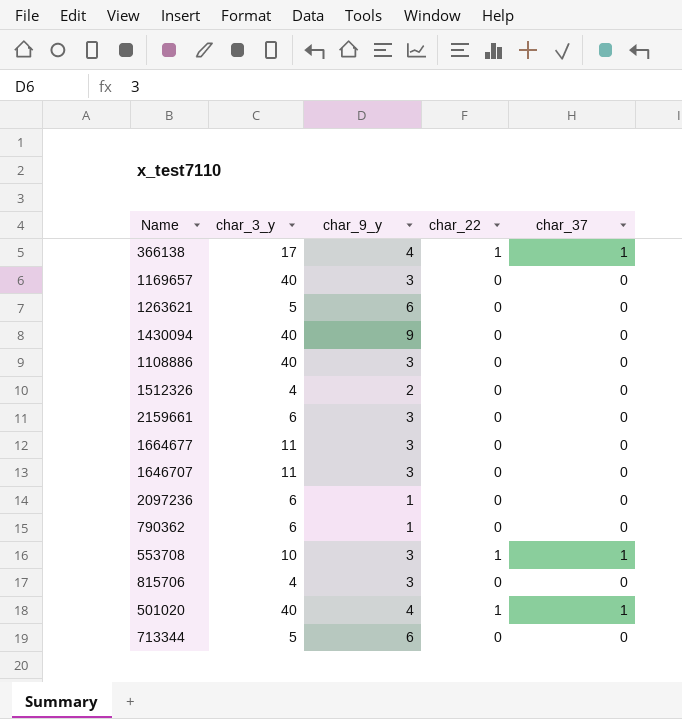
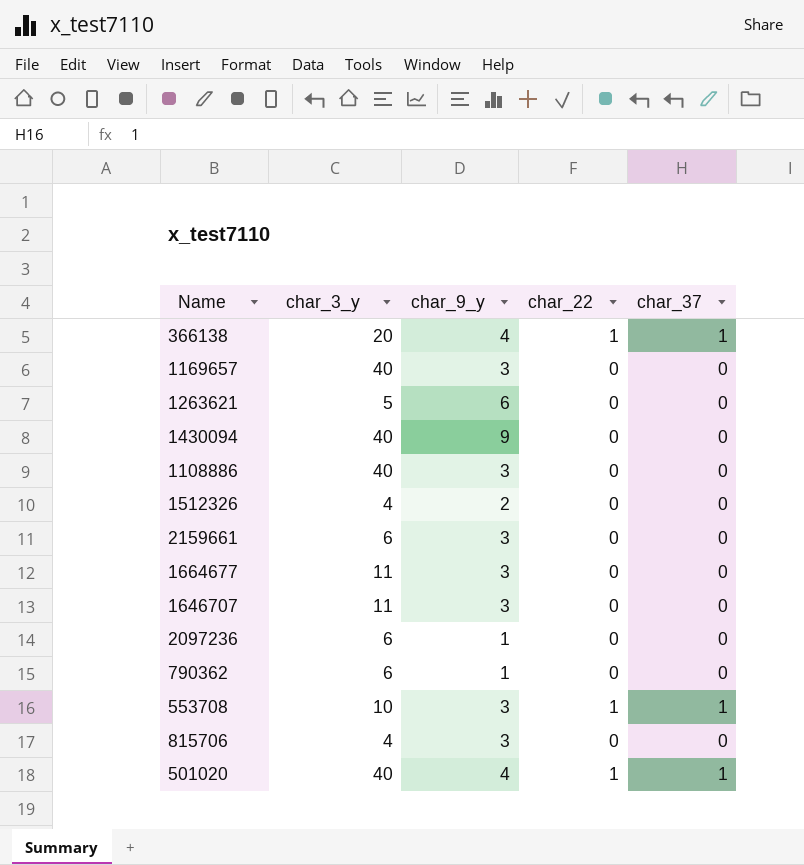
row 713344: 5 | 6 | 0 | 0 -> none
366138 | char_3_y: 17 -> 20

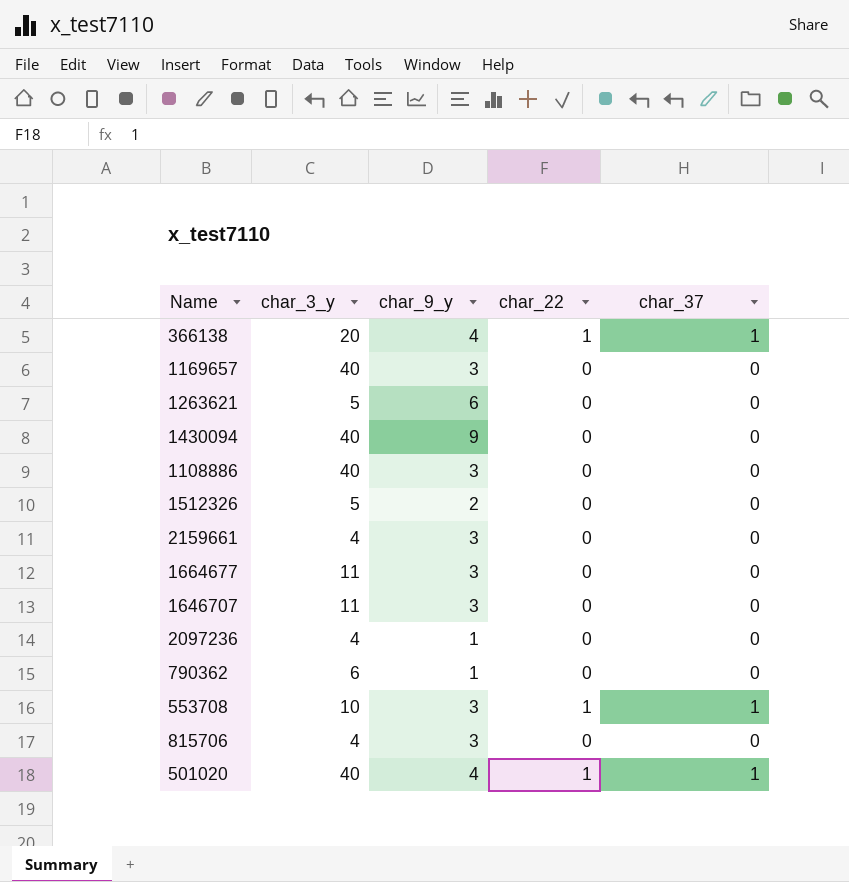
1512326 | char_3_y: 4 -> 5
2159661 | char_3_y: 6 -> 4
2097236 | char_3_y: 6 -> 4

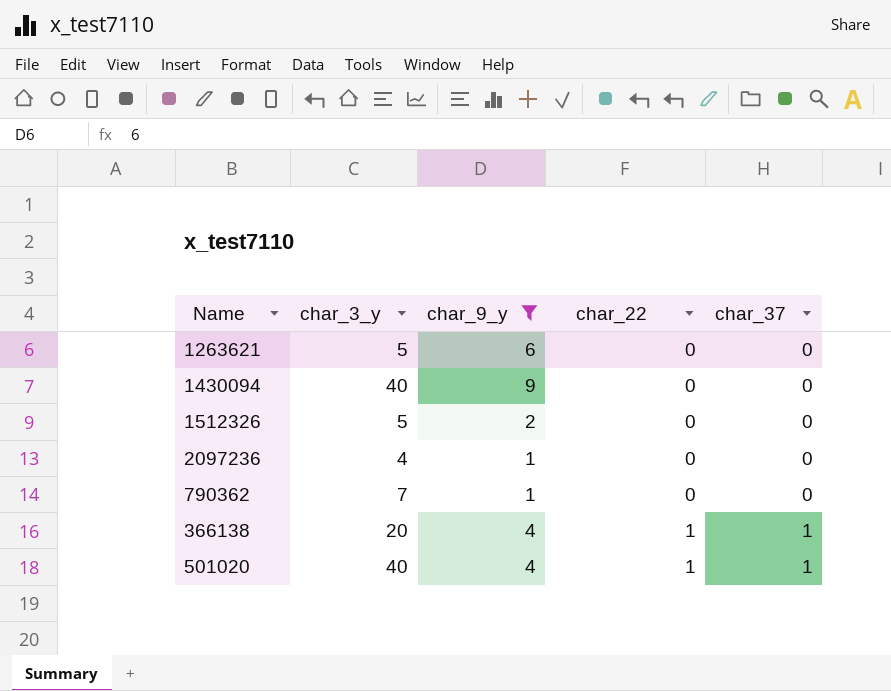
filter: none -> char_9_y != 3
row order: none -> char_22 ascending
790362 | char_3_y: 6 -> 7

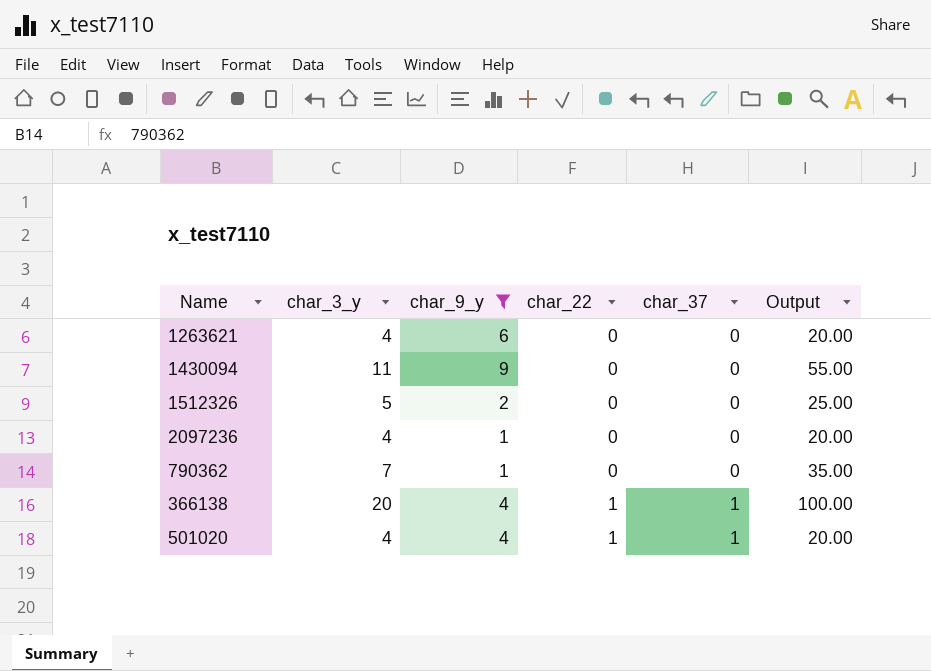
column Output | formula: none -> [char_3_y] * 5
1263621 | char_3_y: 5 -> 4
1430094 | char_3_y: 40 -> 11
501020 | char_3_y: 40 -> 4

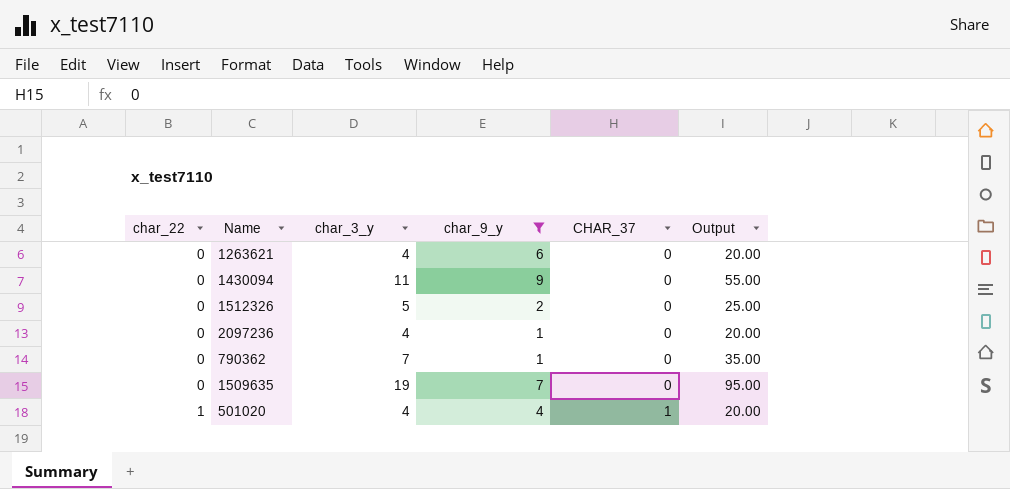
column char_22 | position: 4 -> 1
column name: char_37 -> CHAR_37
row 366138: 20 | 4 | 1 | 1 | 100.00 -> none
row 1509635: none -> 0 | 19 | 7 | 0 | 95.00

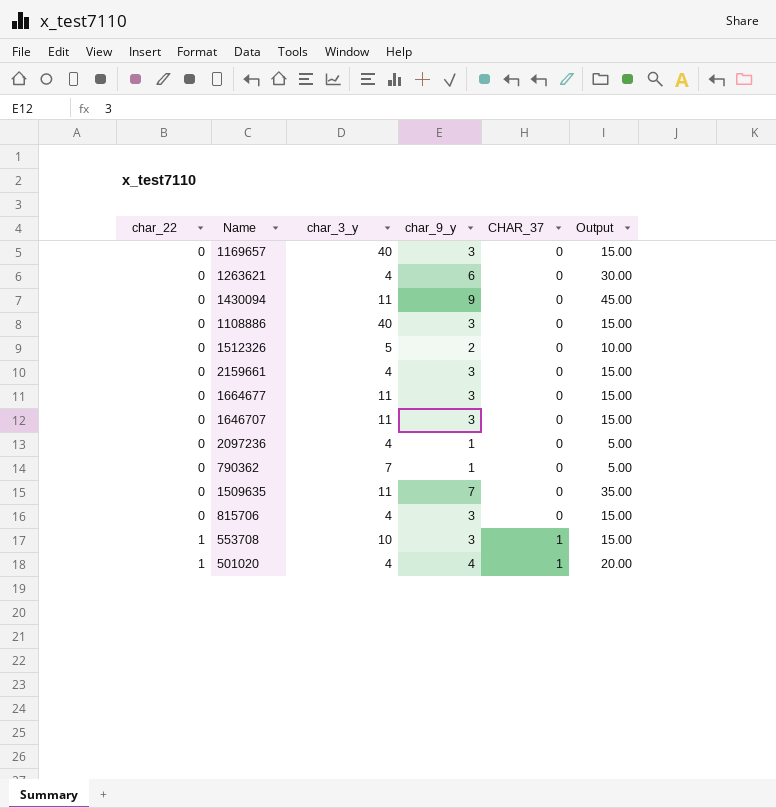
filter: char_9_y != 3 -> none
column Output | formula: [char_3_y] * 5 -> [char_9_y] * 5
1509635 | char_3_y: 19 -> 11

